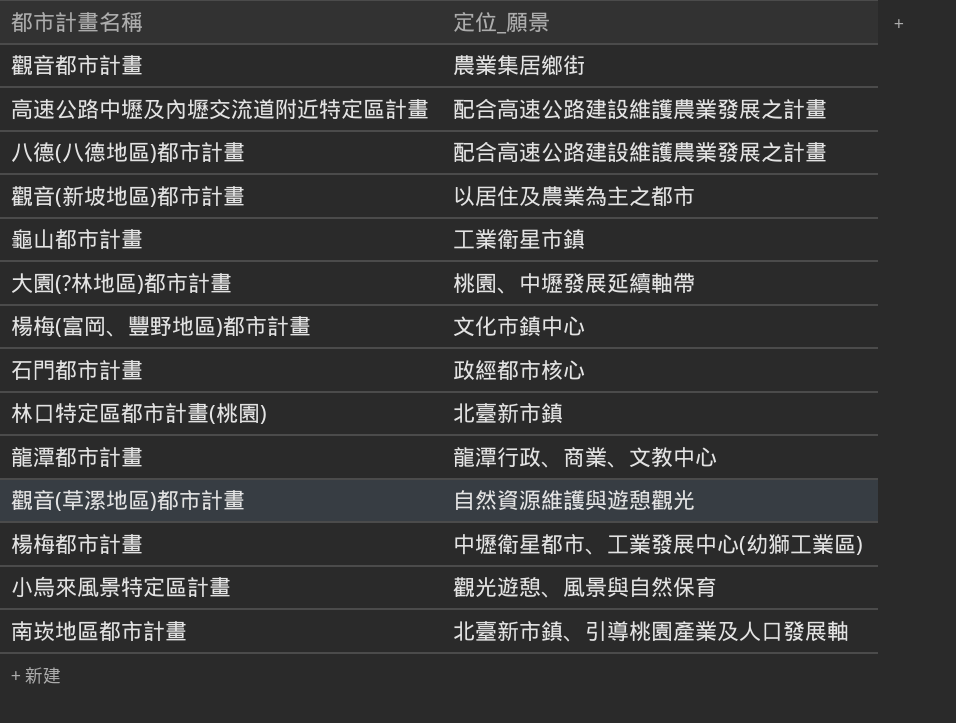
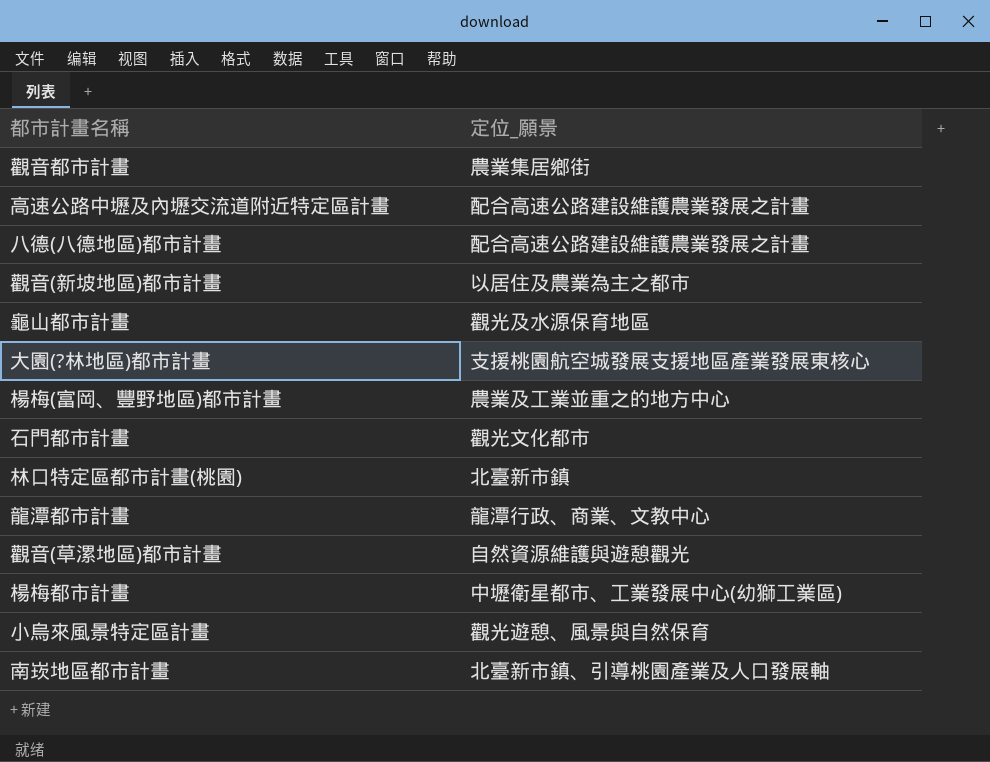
龜山都市計畫 | 定位_願景: 工業衛星市鎮 -> 觀光及水源保育地區
大園(?林地區)都市計畫 | 定位_願景: 桃園、中壢發展延續軸帶 -> 支援桃園航空城發展支援地區產業發展東核心
楊梅(富岡、豐野地區)都市計畫 | 定位_願景: 文化市鎮中心 -> 農業及工業並重之的地方中心
石門都市計畫 | 定位_願景: 政經都市核心 -> 觀光文化都市

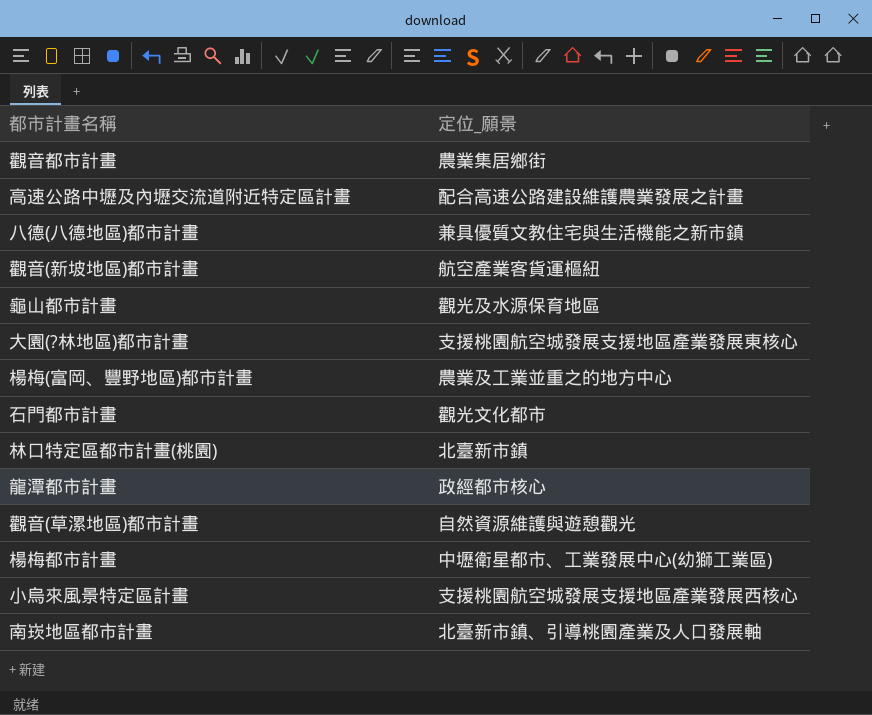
八德(八德地區)都市計畫 | 定位_願景: 配合高速公路建設維護農業發展之計畫 -> 兼具優質文教住宅與生活機能之新市鎮
觀音(新坡地區)都市計畫 | 定位_願景: 以居住及農業為主之都市 -> 航空產業客貨運樞紐
龍潭都市計畫 | 定位_願景: 龍潭行政、商業、文教中心 -> 政經都市核心
小烏來風景特定區計畫 | 定位_願景: 觀光遊憩、風景與自然保育 -> 支援桃園航空城發展支援地區產業發展西核心

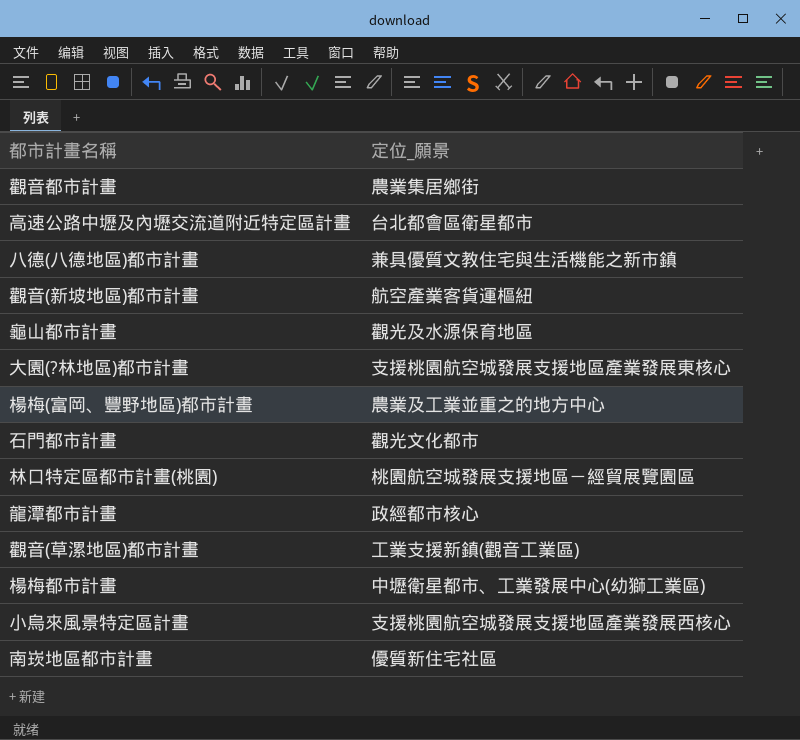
高速公路中壢及內壢交流道附近特定區計畫 | 定位_願景: 配合高速公路建設維護農業發展之計畫 -> 台北都會區衛星都市
林口特定區都市計畫(桃園) | 定位_願景: 北臺新市鎮 -> 桃園航空城發展支援地區－經貿展覽園區
觀音(草漯地區)都市計畫 | 定位_願景: 自然資源維護與遊憩觀光 -> 工業支援新鎮(觀音工業區)
南崁地區都市計畫 | 定位_願景: 北臺新市鎮、引導桃園產業及人口發展軸 -> 優質新住宅社區

